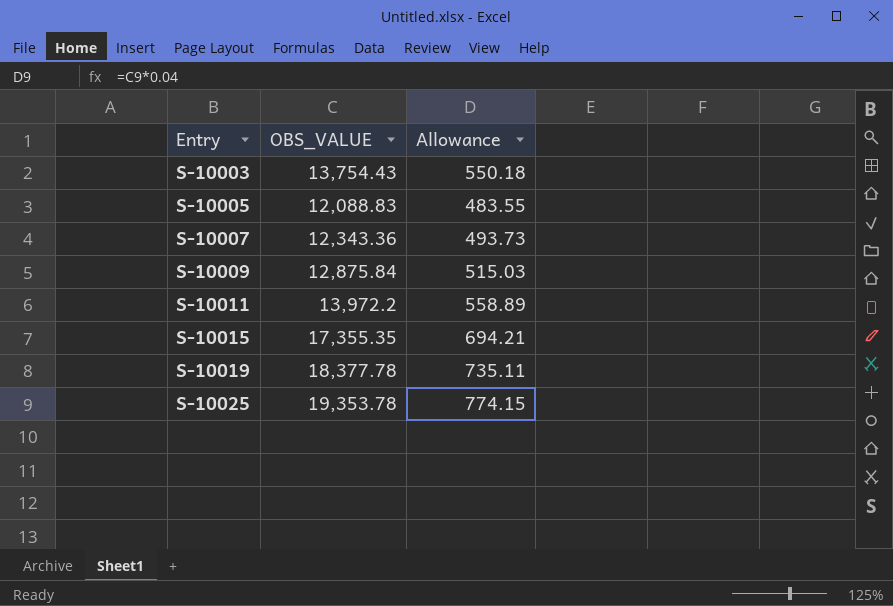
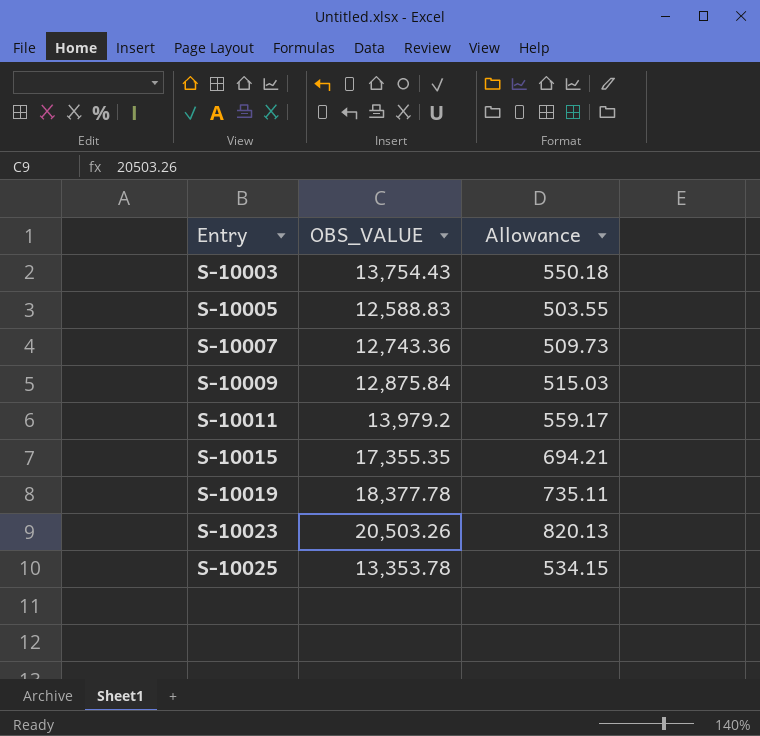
S-10005 | OBS_VALUE: 12,088.83 -> 12,588.83
S-10005 | Allowance: 483.55 -> 503.55
S-10007 | OBS_VALUE: 12,343.36 -> 12,743.36
S-10007 | Allowance: 493.73 -> 509.73
S-10011 | OBS_VALUE: 13,972.2 -> 13,979.2
S-10011 | Allowance: 558.89 -> 559.17
row S-10023: none -> 20,503.26 | 820.13
S-10025 | OBS_VALUE: 19,353.78 -> 13,353.78
S-10025 | Allowance: 774.15 -> 534.15

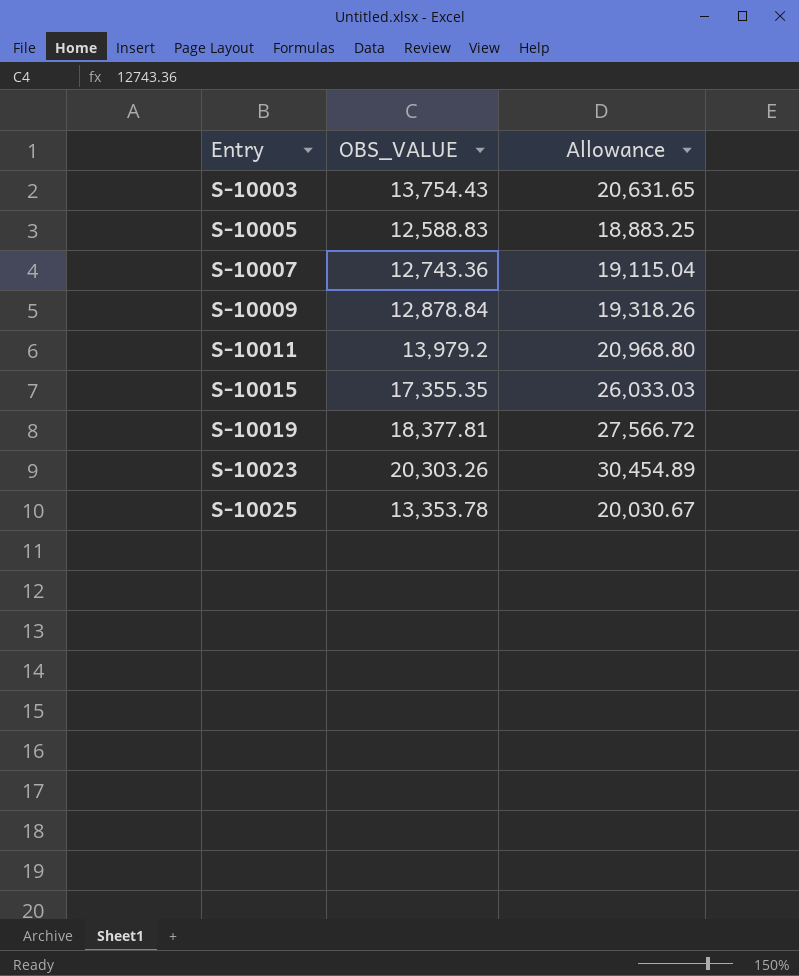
column Allowance | formula: [OBS_VALUE] * 0.04 -> [OBS_VALUE] * 1.5
S-10009 | OBS_VALUE: 12,875.84 -> 12,878.84
S-10019 | OBS_VALUE: 18,377.78 -> 18,377.81
S-10023 | OBS_VALUE: 20,503.26 -> 20,303.26

